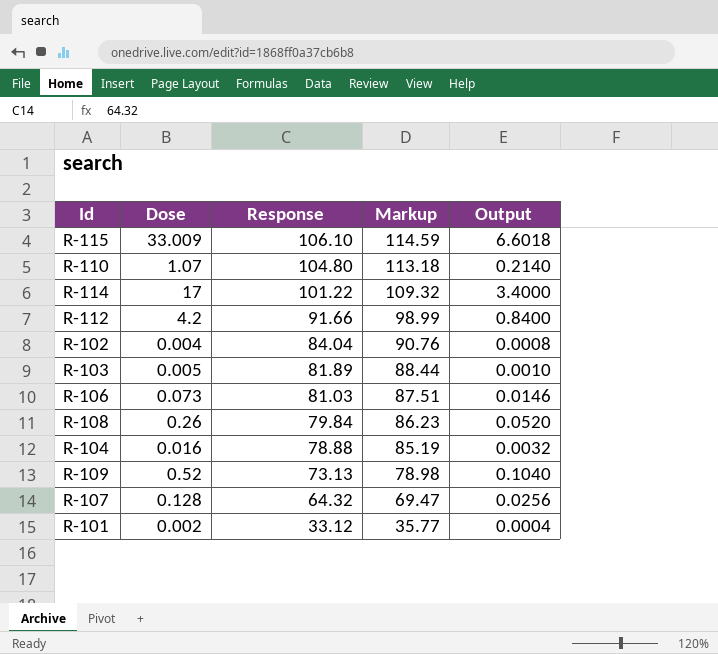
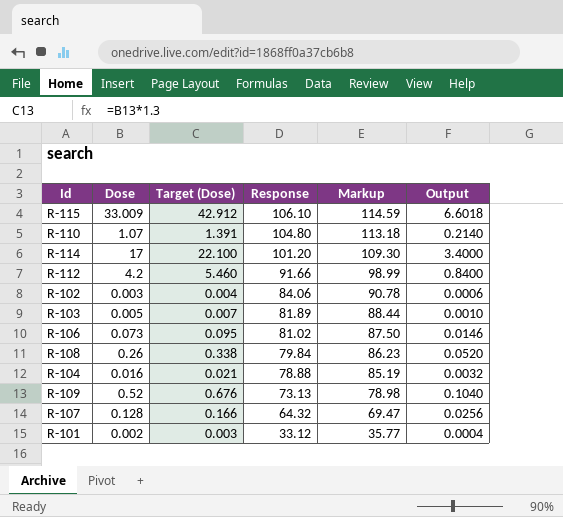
column Target (Dose) | formula: none -> [Dose] * 1.3
R-114 | Response: 101.22 -> 101.20
R-114 | Markup: 109.32 -> 109.30
R-102 | Dose: 0.004 -> 0.003
R-102 | Response: 84.04 -> 84.06
R-102 | Markup: 90.76 -> 90.78
R-102 | Output: 0.0008 -> 0.0006
R-106 | Response: 81.03 -> 81.02
R-106 | Markup: 87.51 -> 87.50

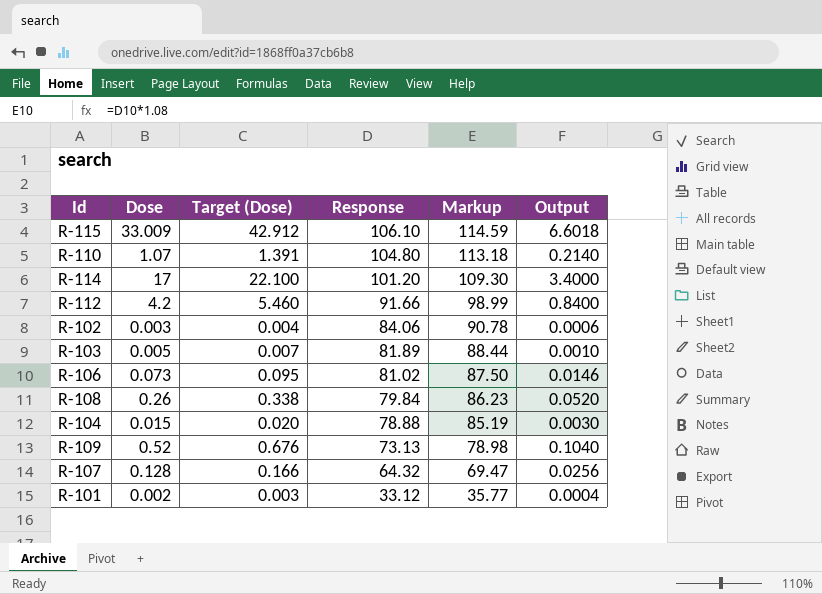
R-104 | Dose: 0.016 -> 0.015
R-104 | Target (Dose): 0.021 -> 0.020
R-104 | Output: 0.0032 -> 0.0030

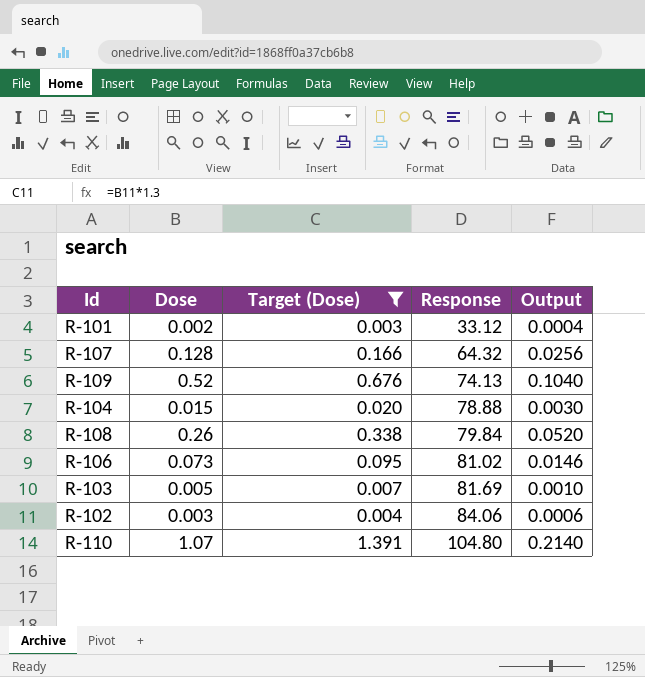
filter: none -> Target (Dose) <= 1.391
row order: Response descending -> Response ascending
column Markup | formula: [Response] * 1.08 -> none
R-109 | Response: 73.13 -> 74.13
R-103 | Response: 81.89 -> 81.69

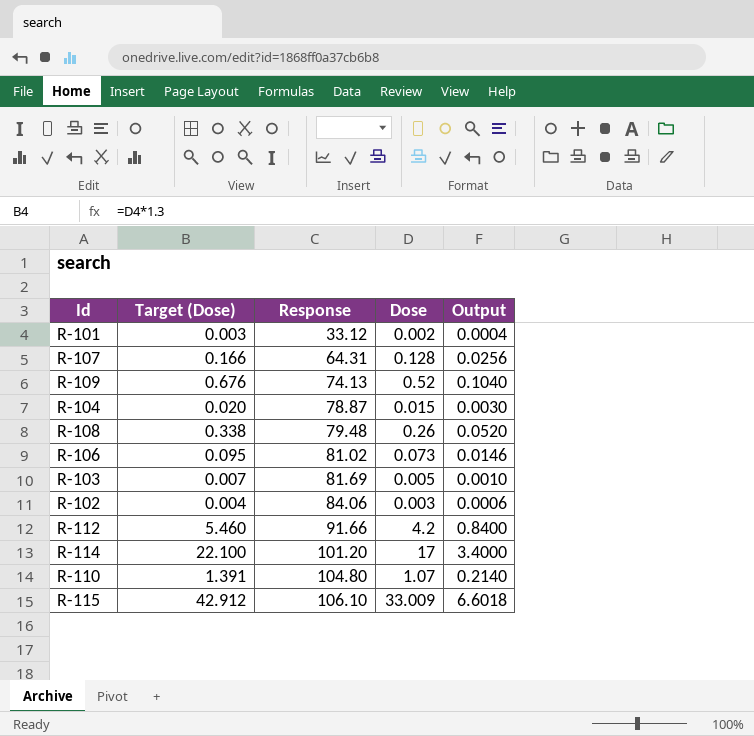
filter: Target (Dose) <= 1.391 -> none
column Dose | position: 2 -> 4
R-107 | Response: 64.32 -> 64.31
R-104 | Response: 78.88 -> 78.87
R-108 | Response: 79.84 -> 79.48

